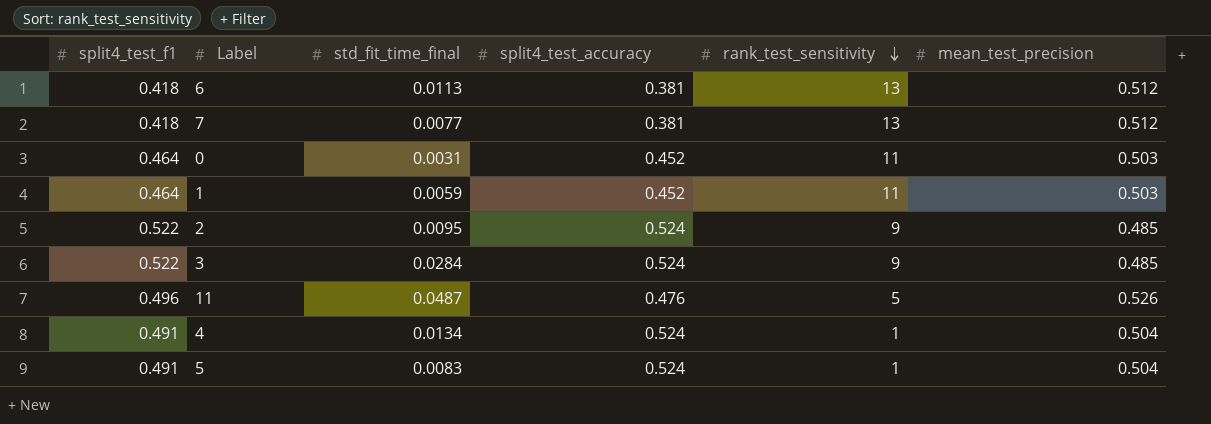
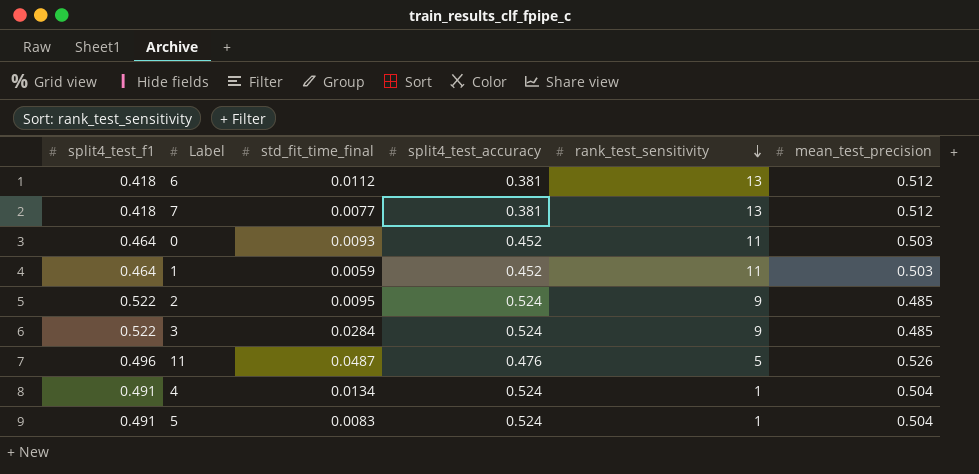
6 | std_fit_time_final: 0.0113 -> 0.0112
0 | std_fit_time_final: 0.0031 -> 0.0093

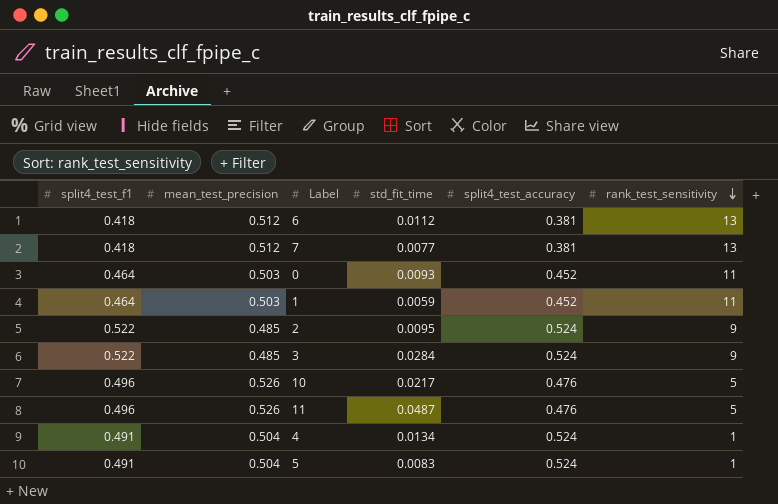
column mean_test_precision | position: 6 -> 2
column name: std_fit_time_final -> std_fit_time
row 10: none -> 0.496 | 0.526 | 0.0217 | 0.476 | 5

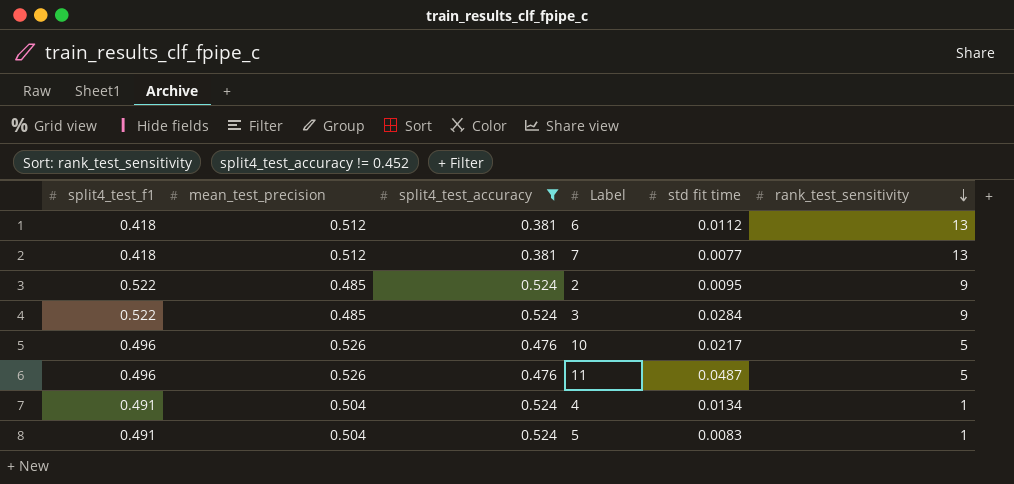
filter: none -> split4_test_accuracy != 0.452
column split4_test_accuracy | position: 5 -> 3
column name: std_fit_time -> std fit time

